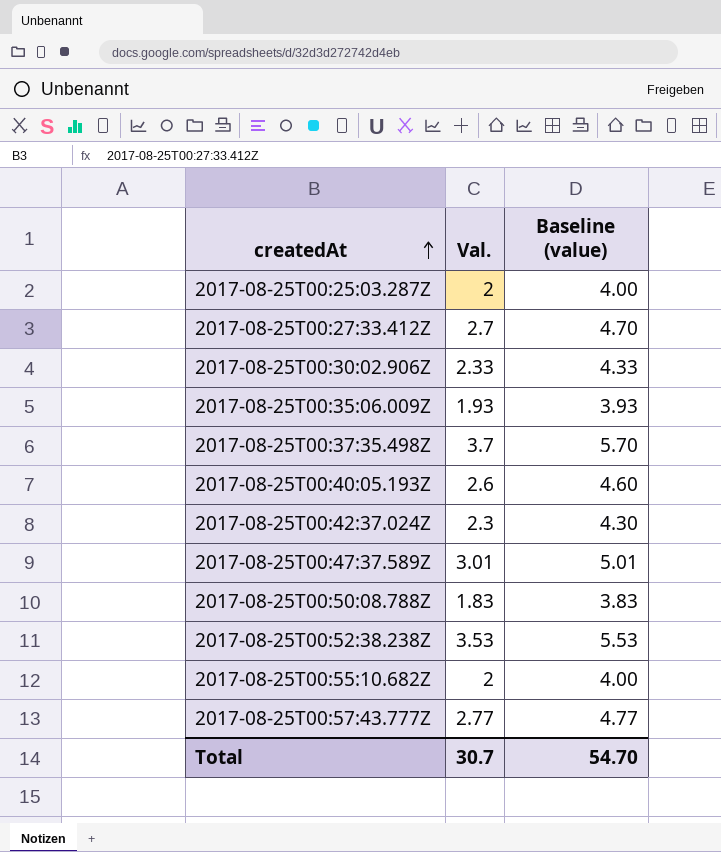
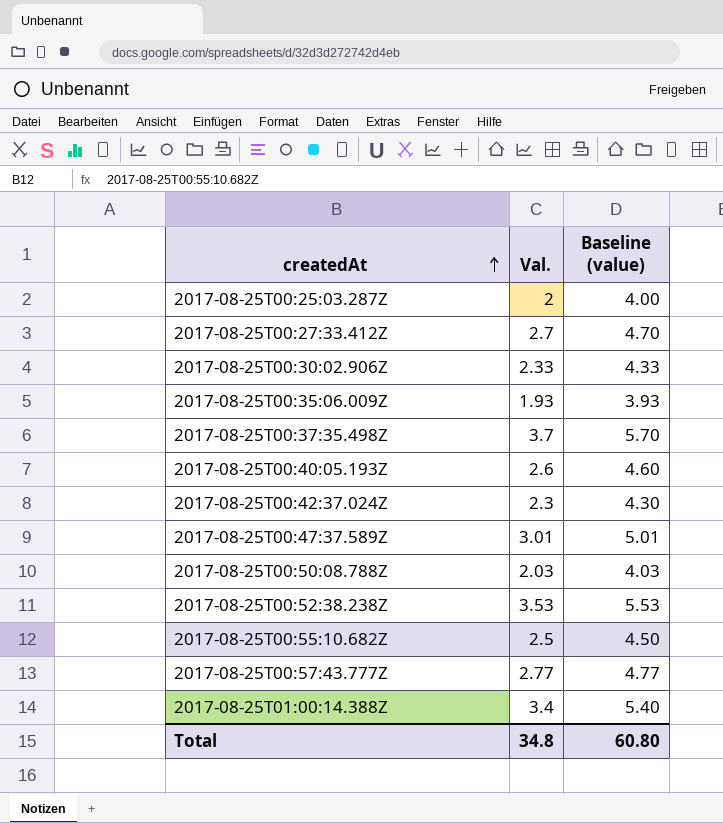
2017-08-25T00:50:08.788Z | Val.: 1.83 -> 2.03
2017-08-25T00:50:08.788Z | Baseline (value): 3.83 -> 4.03
2017-08-25T00:55:10.682Z | Val.: 2 -> 2.5
2017-08-25T00:55:10.682Z | Baseline (value): 4.00 -> 4.50
row 2017-08-25T01:00:14.388Z: none -> 3.4 | 5.40
Total | Val.: 30.7 -> 34.8
Total | Baseline (value): 54.70 -> 60.80

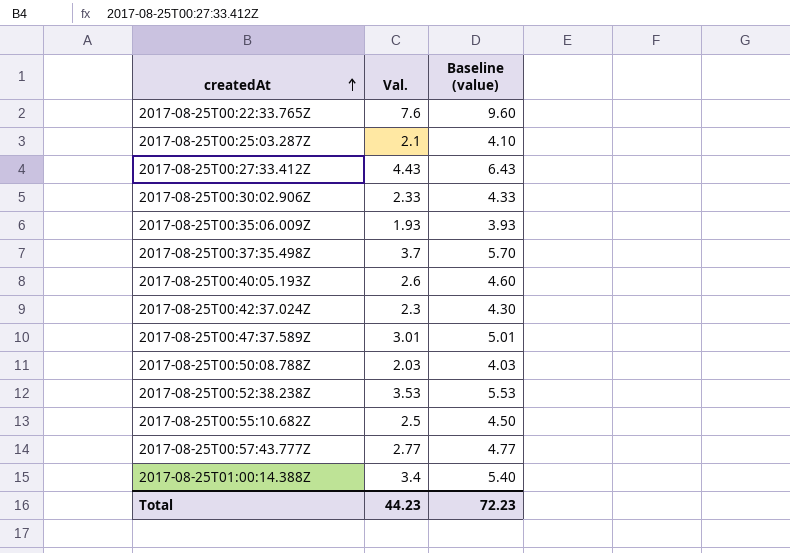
row 2017-08-25T00:22:33.765Z: none -> 7.6 | 9.60
2017-08-25T00:25:03.287Z | Val.: 2 -> 2.1
2017-08-25T00:25:03.287Z | Baseline (value): 4.00 -> 4.10
2017-08-25T00:27:33.412Z | Val.: 2.7 -> 4.43
2017-08-25T00:27:33.412Z | Baseline (value): 4.70 -> 6.43
Total | Val.: 34.8 -> 44.23
Total | Baseline (value): 60.80 -> 72.23

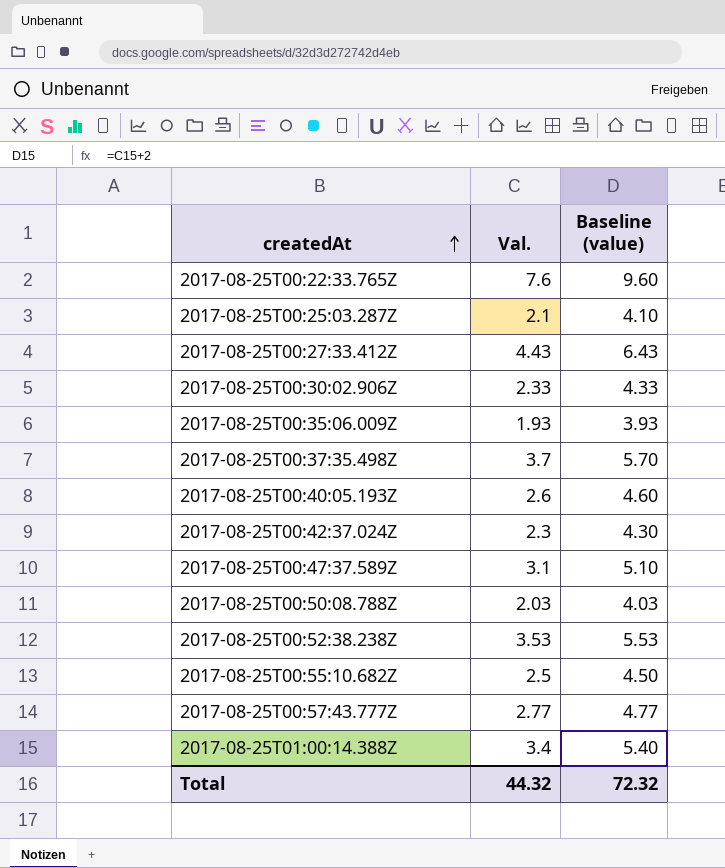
2017-08-25T00:47:37.589Z | Val.: 3.01 -> 3.1
2017-08-25T00:47:37.589Z | Baseline (value): 5.01 -> 5.10
Total | Val.: 44.23 -> 44.32
Total | Baseline (value): 72.23 -> 72.32

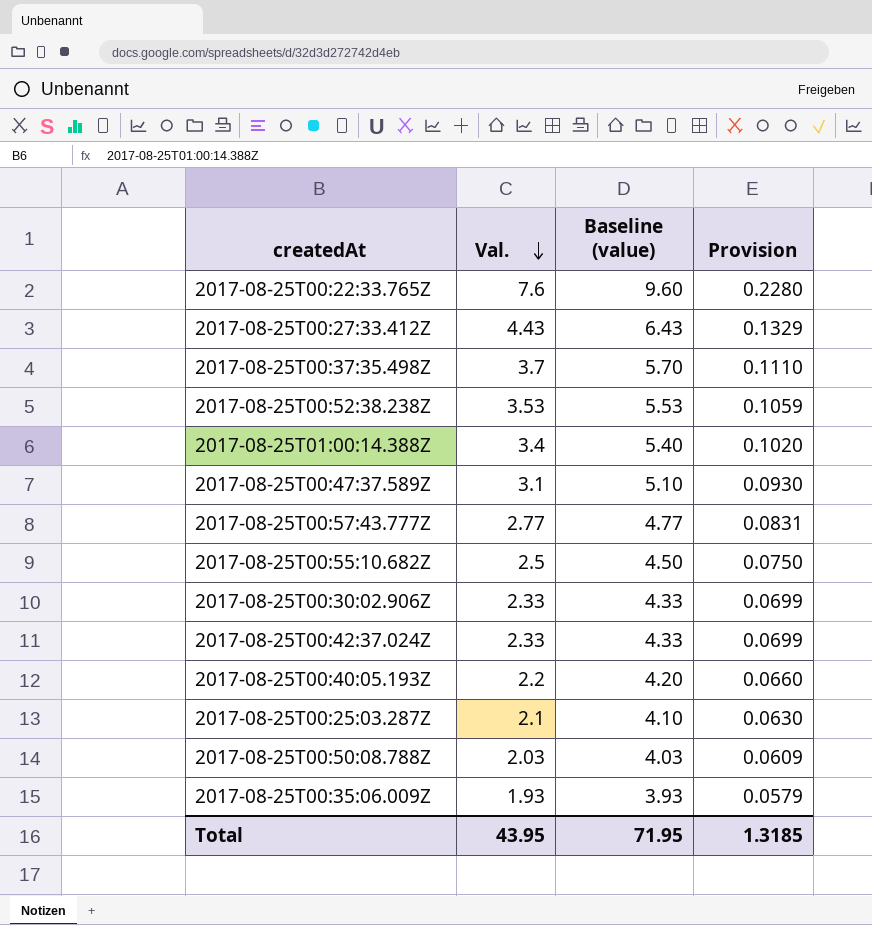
row order: createdAt ascending -> Val. descending
column Provision | formula: none -> [Val.] * 0.03
2017-08-25T00:42:37.024Z | Val.: 2.3 -> 2.33
2017-08-25T00:42:37.024Z | Baseline (value): 4.30 -> 4.33
2017-08-25T00:40:05.193Z | Val.: 2.6 -> 2.2
2017-08-25T00:40:05.193Z | Baseline (value): 4.60 -> 4.20
Total | Val.: 44.32 -> 43.95
Total | Baseline (value): 72.32 -> 71.95

